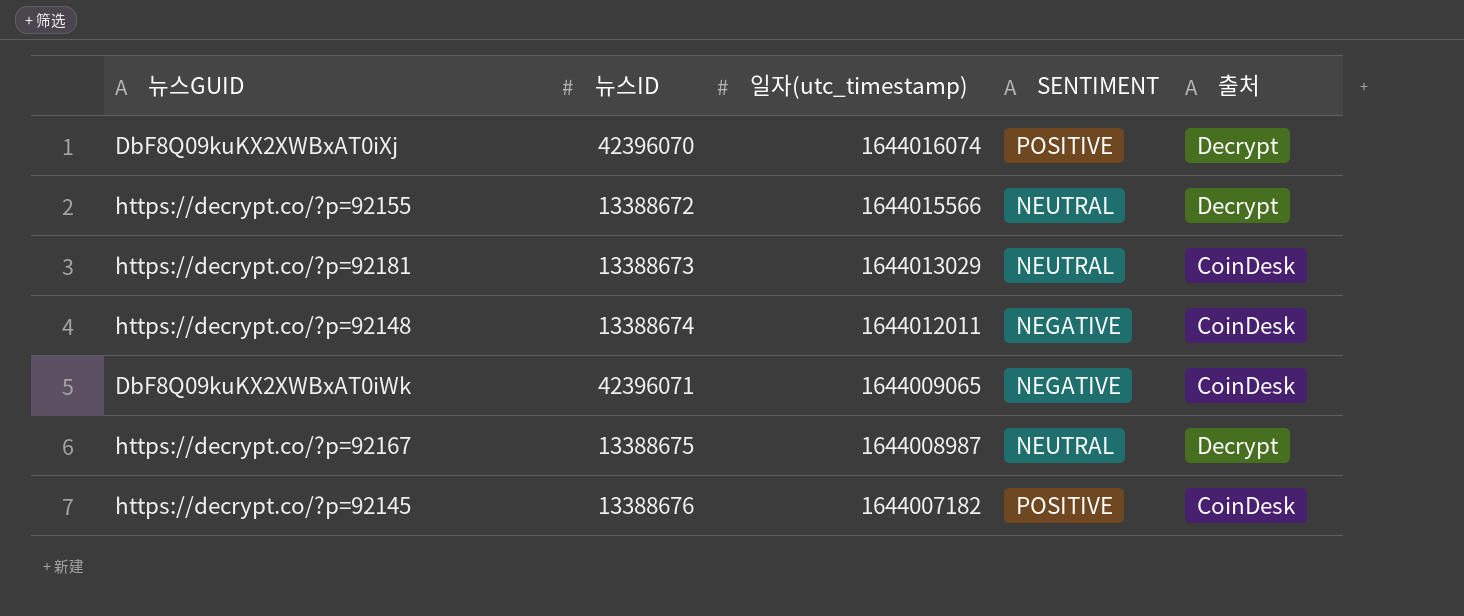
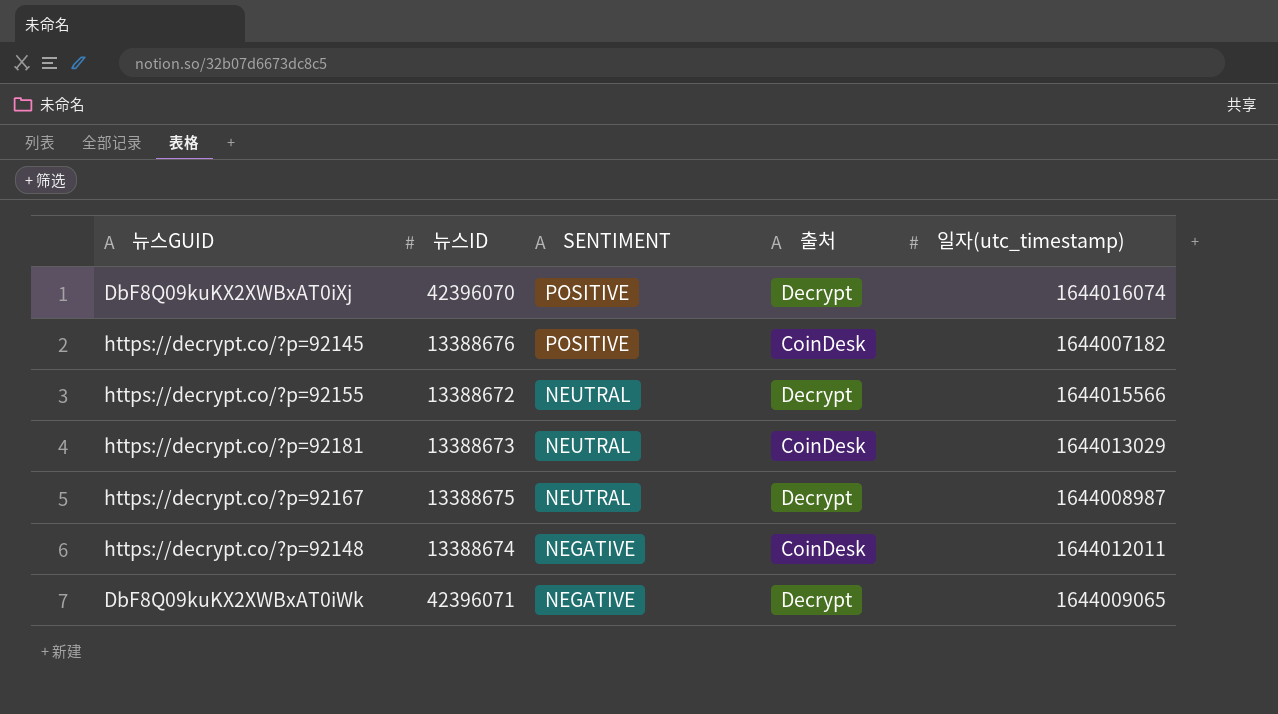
row order: 일자(utc_timestamp) descending -> SENTIMENT descending
column 일자(utc_timestamp) | position: 3 -> 5
DbF8Q09kuKX2XWBxAT0iWk | 출처: CoinDesk -> Decrypt

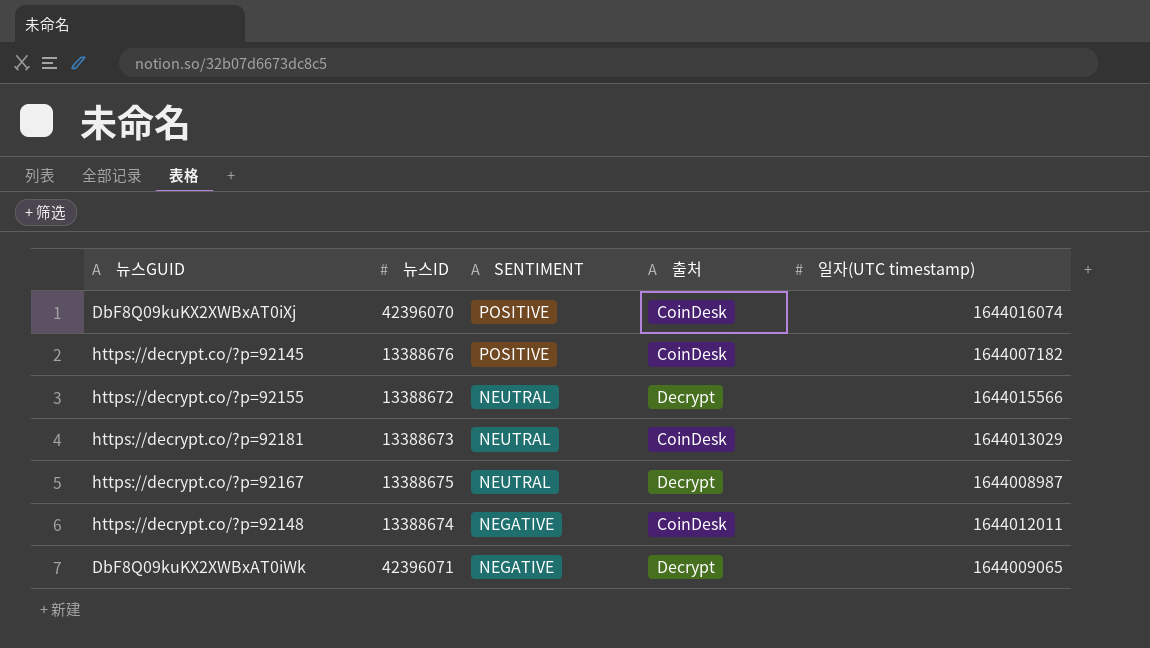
column name: 일자(utc_timestamp) -> 일자(UTC timestamp)
DbF8Q09kuKX2XWBxAT0iXj | 출처: Decrypt -> CoinDesk

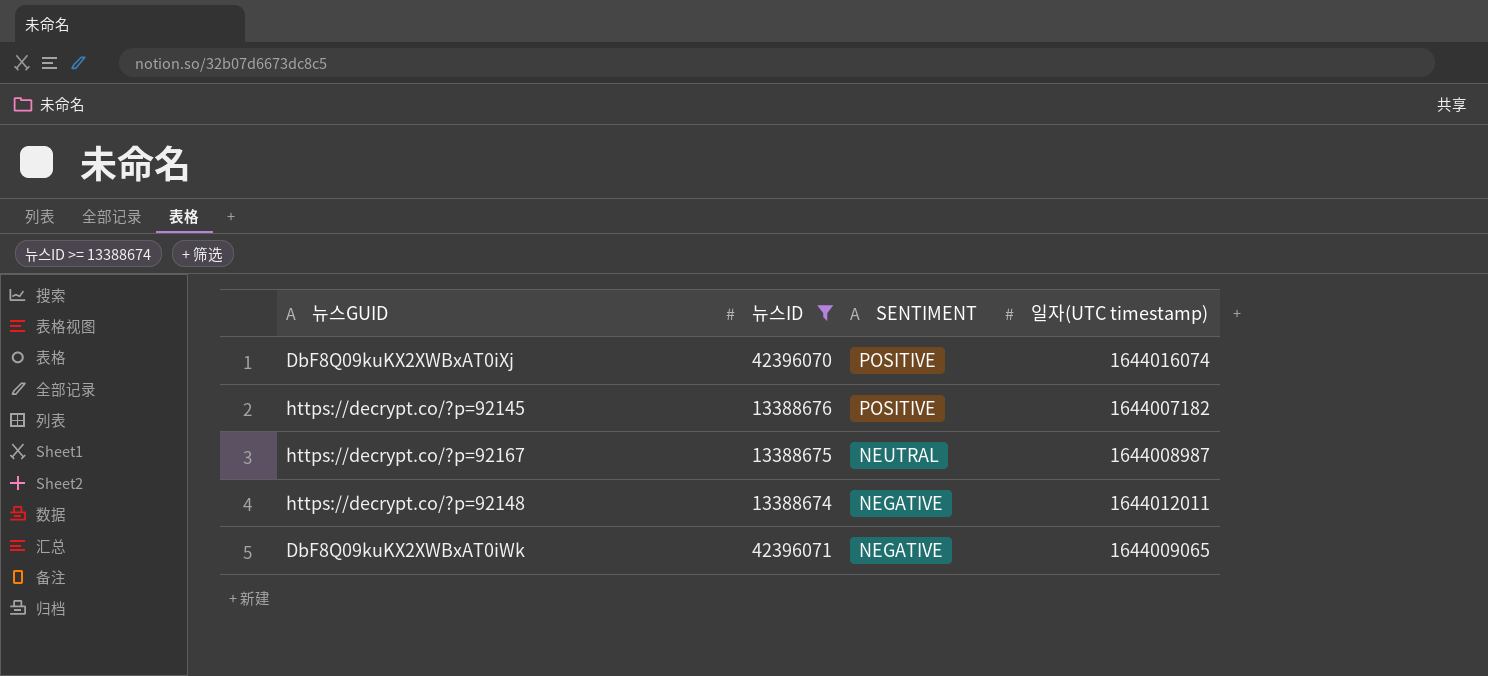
filter: none -> 뉴스ID >= 13388674
column 출처 | position: 4 -> none

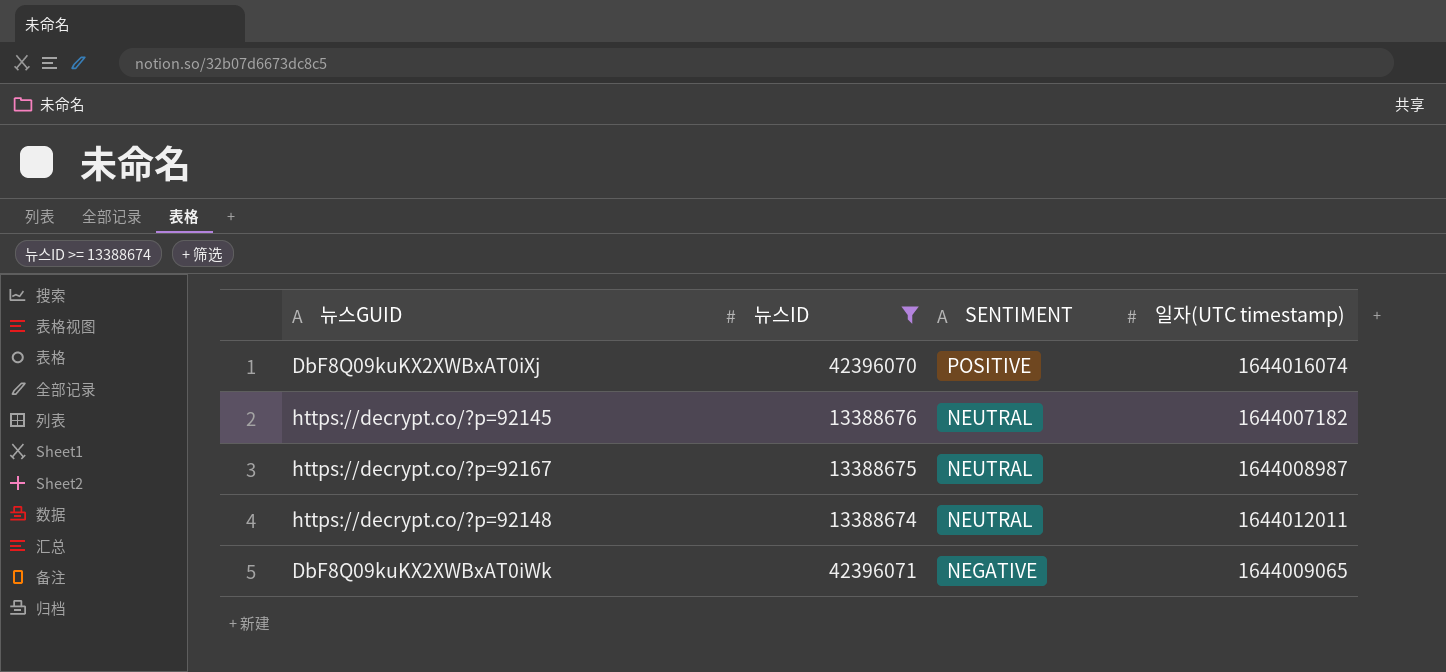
https://decrypt.co/?p=92145 | SENTIMENT: POSITIVE -> NEUTRAL
https://decrypt.co/?p=92148 | SENTIMENT: NEGATIVE -> NEUTRAL

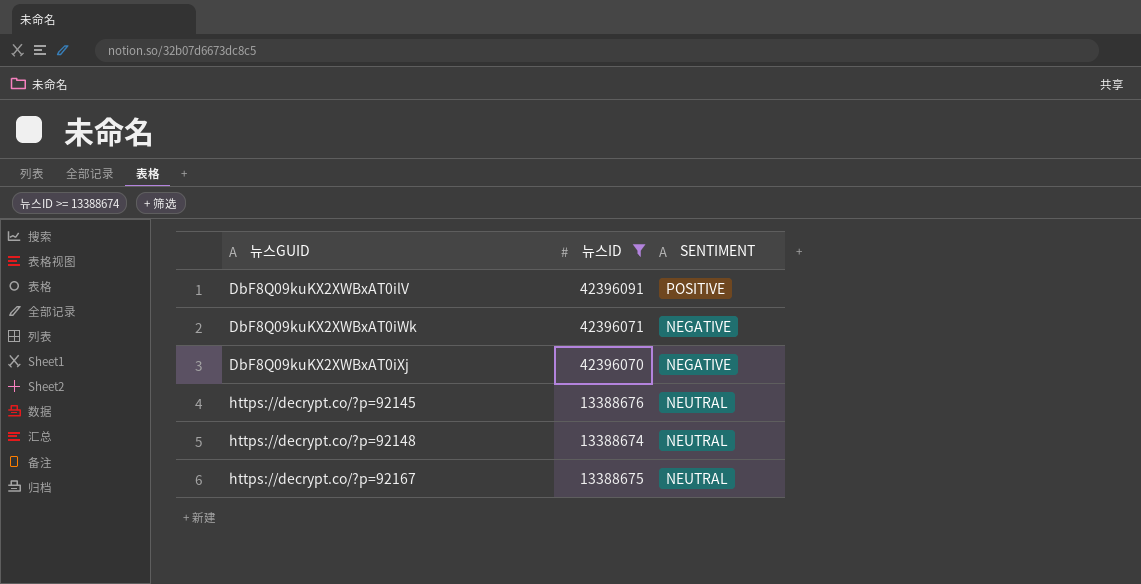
row order: SENTIMENT descending -> 뉴스GUID ascending
column 일자(UTC timestamp) | position: 4 -> none
row DbF8Q09kuKX2XWBxAT0ilV: none -> 42396091 | POSITIVE
DbF8Q09kuKX2XWBxAT0iXj | SENTIMENT: POSITIVE -> NEGATIVE

